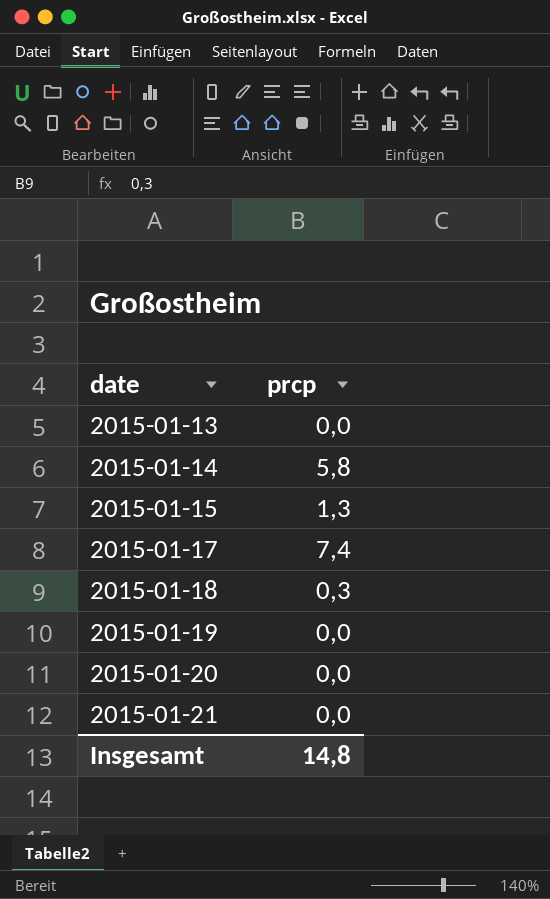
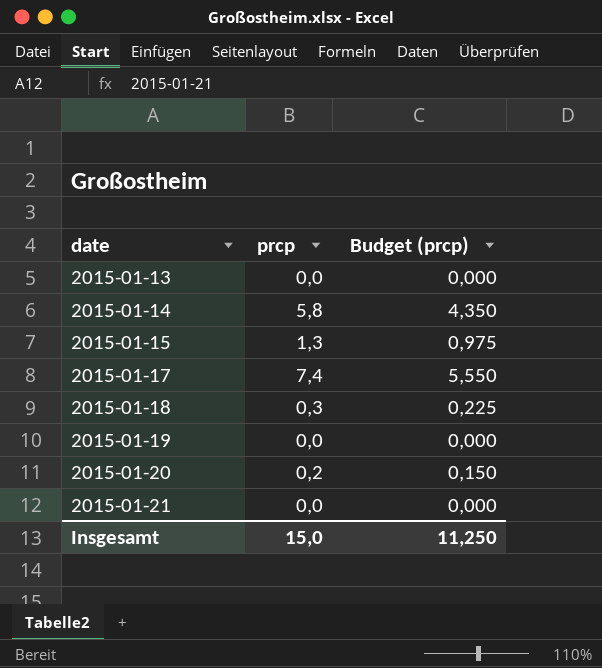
column Budget (prcp) | formula: none -> [prcp] * 0,75
2015-01-20 | prcp: 0,0 -> 0,2
Insgesamt | prcp: 14,8 -> 15,0

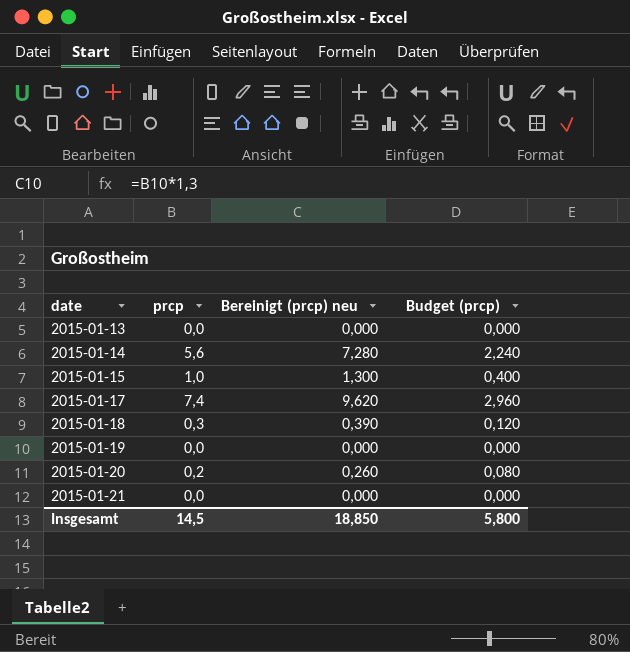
column Bereinigt (prcp) neu | formula: none -> [prcp] * 1,3
column Budget (prcp) | formula: [prcp] * 0,75 -> [prcp] * 0,4
2015-01-14 | prcp: 5,8 -> 5,6
2015-01-15 | prcp: 1,3 -> 1,0
Insgesamt | prcp: 15,0 -> 14,5
Insgesamt | Budget (prcp): 11,250 -> 5,800

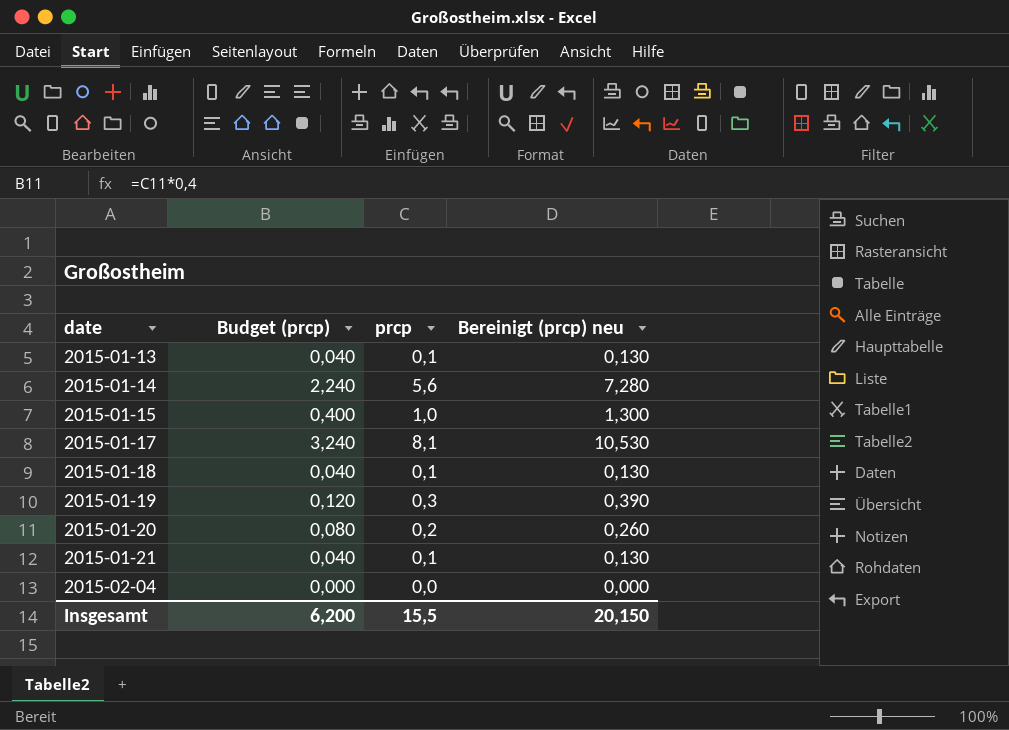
column Budget (prcp) | position: 4 -> 2
2015-01-13 | Budget (prcp): 0,000 -> 0,040
2015-01-13 | prcp: 0,0 -> 0,1
2015-01-13 | Bereinigt (prcp) neu: 0,000 -> 0,130
2015-01-17 | Budget (prcp): 2,960 -> 3,240
2015-01-17 | prcp: 7,4 -> 8,1
2015-01-17 | Bereinigt (prcp) neu: 9,620 -> 10,530
2015-01-18 | Budget (prcp): 0,120 -> 0,040
2015-01-18 | prcp: 0,3 -> 0,1
2015-01-18 | Bereinigt (prcp) neu: 0,390 -> 0,130
2015-01-19 | Budget (prcp): 0,000 -> 0,120
2015-01-19 | prcp: 0,0 -> 0,3
2015-01-19 | Bereinigt (prcp) neu: 0,000 -> 0,390
2015-01-21 | Budget (prcp): 0,000 -> 0,040
2015-01-21 | prcp: 0,0 -> 0,1
2015-01-21 | Bereinigt (prcp) neu: 0,000 -> 0,130
row 2015-02-04: none -> 0,000 | 0,0 | 0,000
Insgesamt | Budget (prcp): 5,800 -> 6,200
Insgesamt | prcp: 14,5 -> 15,5
Insgesamt | Bereinigt (prcp) neu: 18,850 -> 20,150

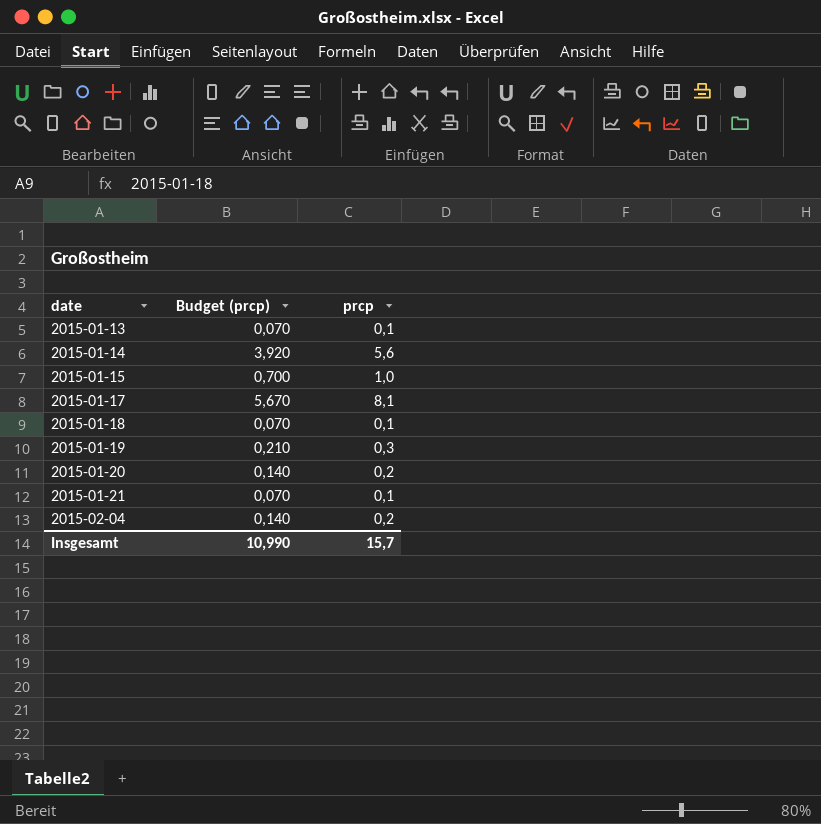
column Bereinigt (prcp) neu | formula: [prcp] * 1,3 -> none
column Budget (prcp) | formula: [prcp] * 0,4 -> [prcp] * 0,7
2015-02-04 | prcp: 0,0 -> 0,2
Insgesamt | Budget (prcp): 6,200 -> 10,990
Insgesamt | prcp: 15,5 -> 15,7

